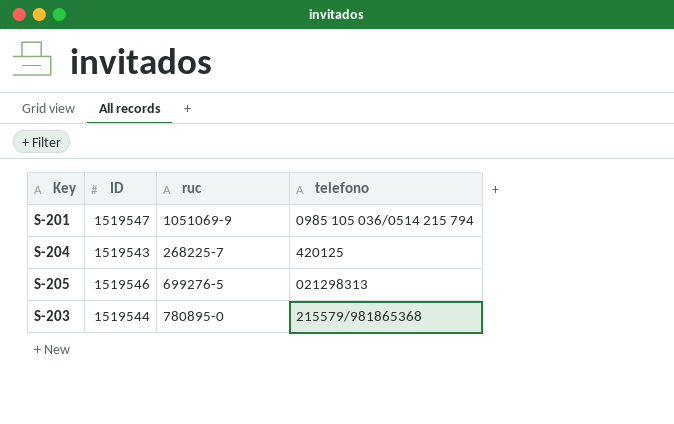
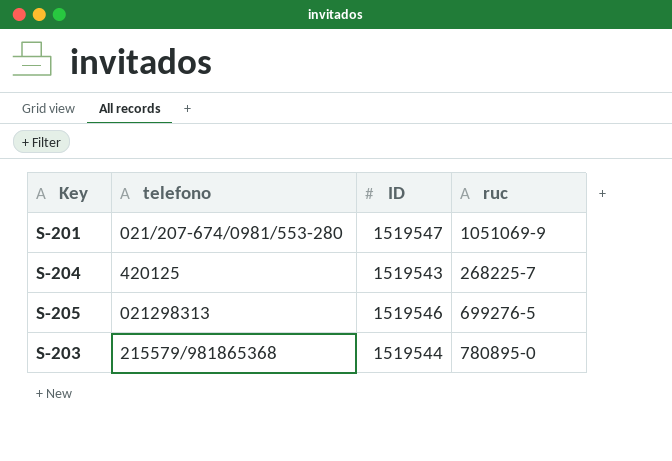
column telefono | position: 4 -> 2
S-201 | telefono: 0985 105 036/0514 215 794 -> 021/207-674/0981/553-280

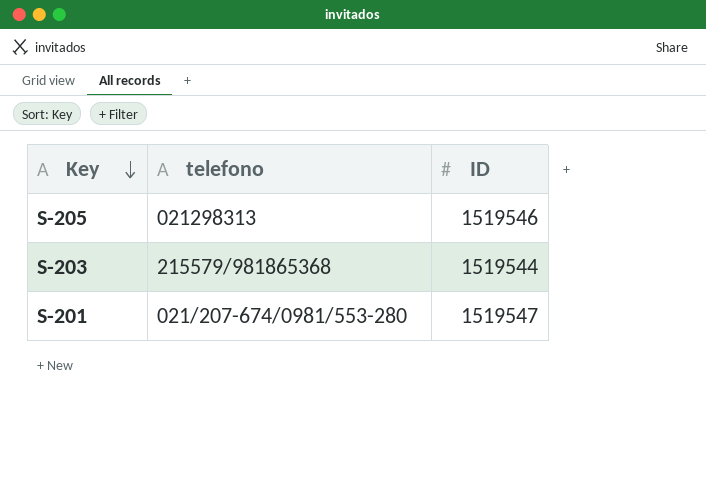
row order: none -> Key descending
column ruc | position: 4 -> none
row S-204: 420125 | 1519543 | 268225-7 -> none

